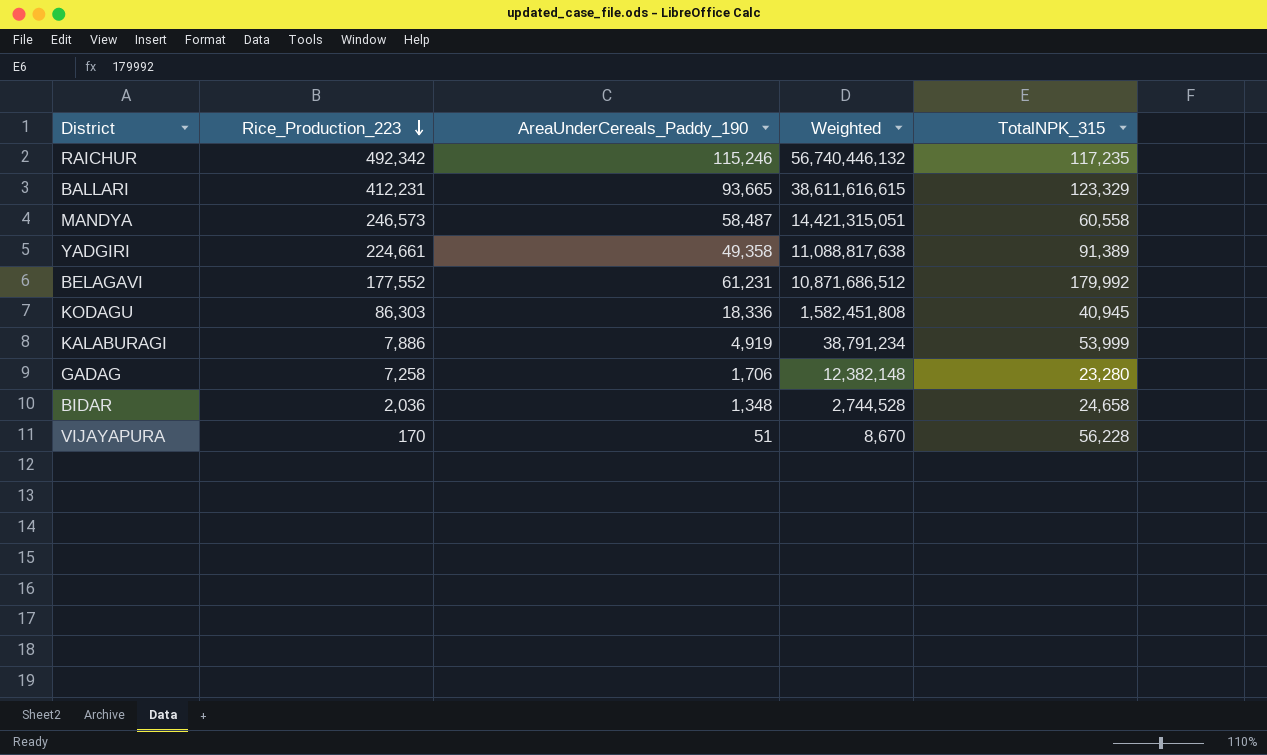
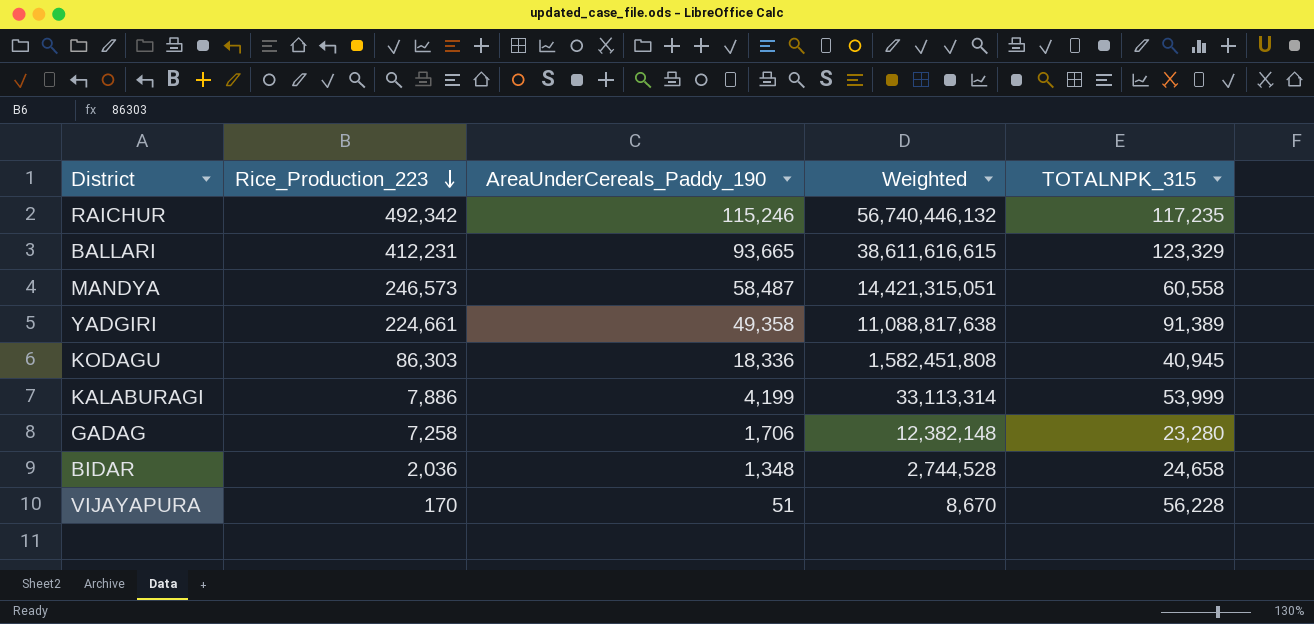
column name: TotalNPK_315 -> TOTALNPK_315
row BELAGAVI: 177,552 | 61,231 | 10,871,686,512 | 179,992 -> none
KALABURAGI | AreaUnderCereals_Paddy_190: 4,919 -> 4,199
KALABURAGI | Weighted: 38,791,234 -> 33,113,314

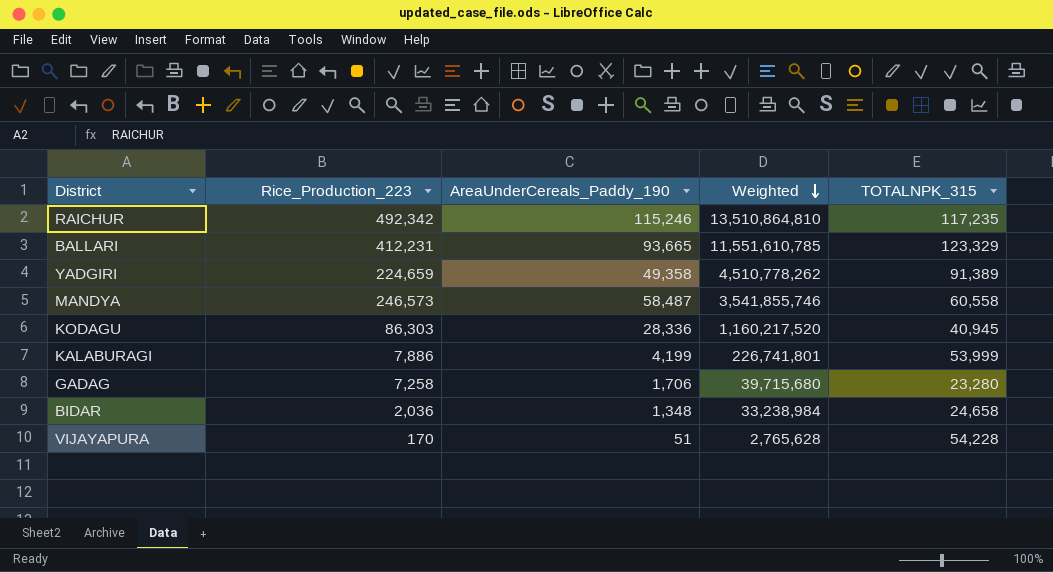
row order: Rice_Production_223 descending -> Weighted descending
column Weighted | formula: [Rice_Production_223] * [AreaUnderCereals_Paddy_190] -> [AreaUnderCereals_Paddy_190] * [TOTALNPK_315]
YADGIRI | Rice_Production_223: 224,661 -> 224,659
KODAGU | AreaUnderCereals_Paddy_190: 18,336 -> 28,336
VIJAYAPURA | TOTALNPK_315: 56,228 -> 54,228

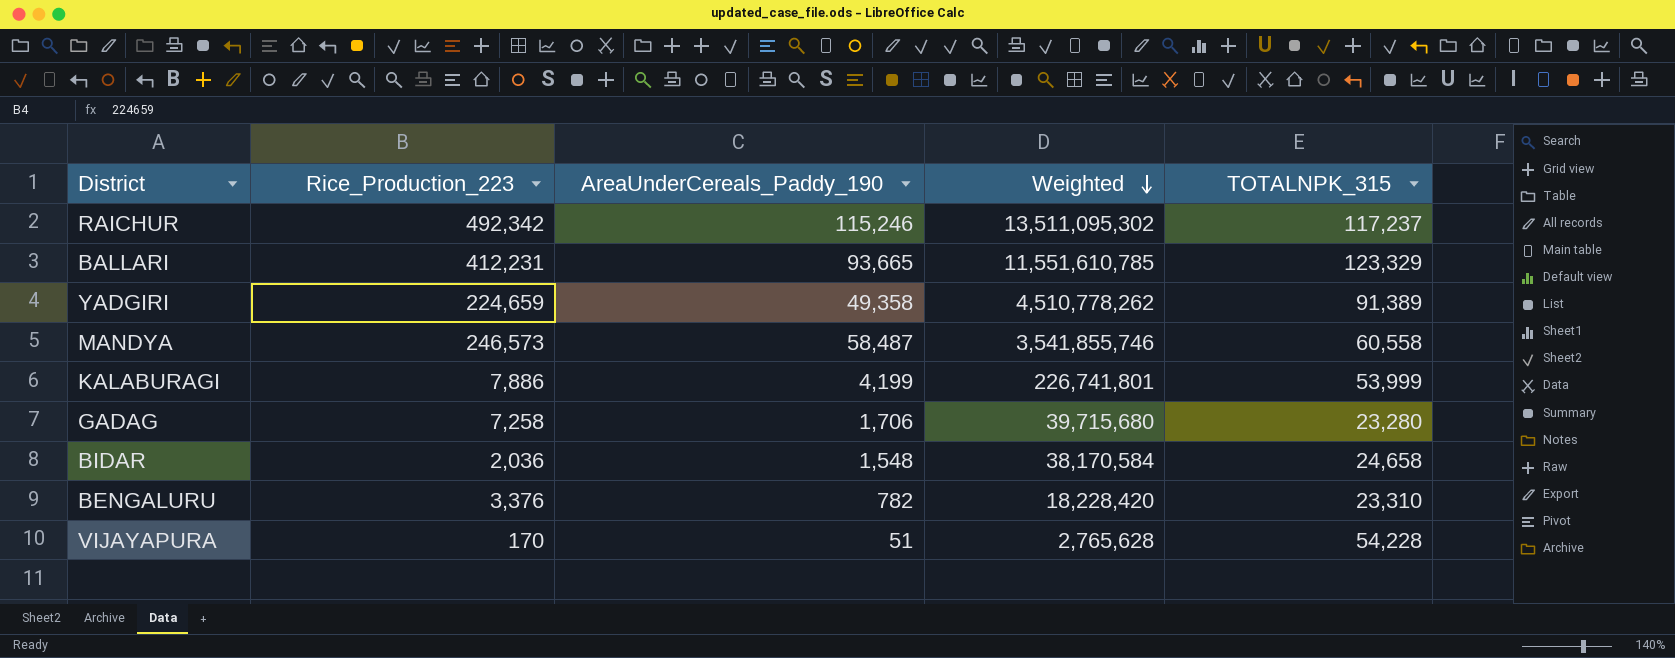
row KODAGU: 86,303 | 28,336 | 1,160,217,520 | 40,945 -> none
RAICHUR | Weighted: 13,510,864,810 -> 13,511,095,302
RAICHUR | TOTALNPK_315: 117,235 -> 117,237
BIDAR | AreaUnderCereals_Paddy_190: 1,348 -> 1,548
BIDAR | Weighted: 33,238,984 -> 38,170,584
row BENGALURU: none -> 3,376 | 782 | 18,228,420 | 23,310

